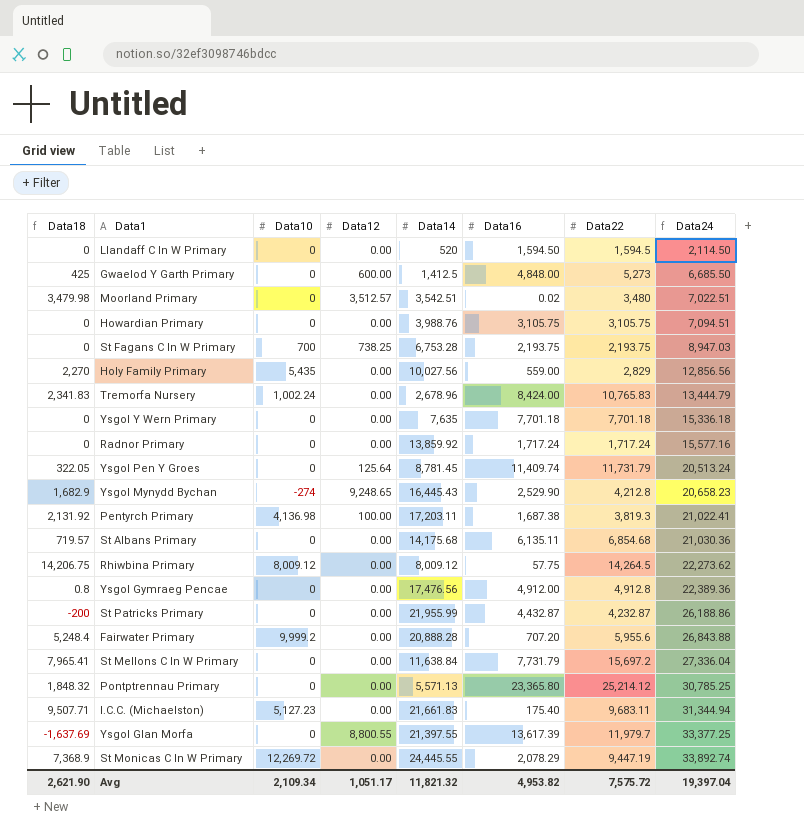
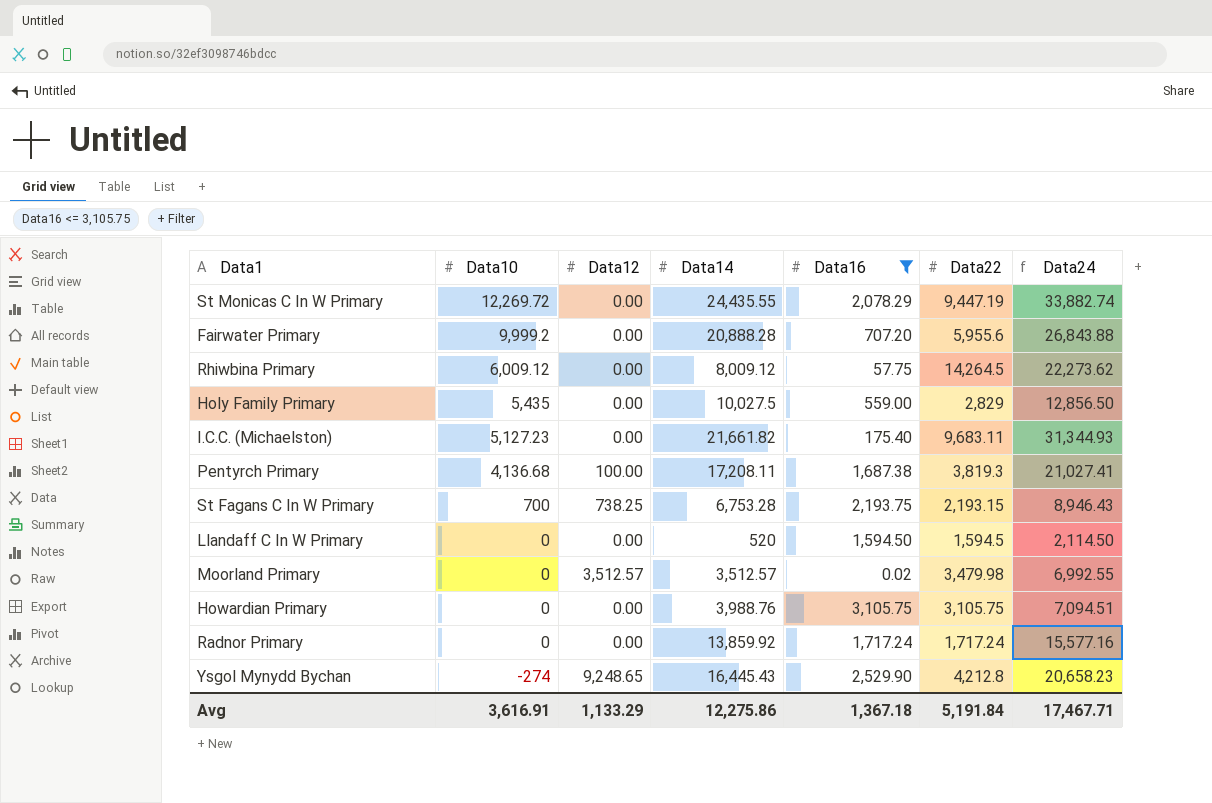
filter: none -> Data16 <= 3,105.75
row order: Data24 ascending -> Data10 descending
column Data18 | formula: [Data22] - [Data16] -> none
St Monicas C In W Primary | Data14: 24,445.55 -> 24,435.55
St Monicas C In W Primary | Data24: 33,892.74 -> 33,882.74
Rhiwbina Primary | Data10: 8,009.12 -> 6,009.12
Holy Family Primary | Data14: 10,027.56 -> 10,027.5
Holy Family Primary | Data24: 12,856.56 -> 12,856.50
I.C.C. (Michaelston) | Data14: 21,661.83 -> 21,661.82
I.C.C. (Michaelston) | Data24: 31,344.94 -> 31,344.93
Pentyrch Primary | Data10: 4,136.98 -> 4,136.68
Pentyrch Primary | Data14: 17,203.11 -> 17,208.11
Pentyrch Primary | Data24: 21,022.41 -> 21,027.41
St Fagans C In W Primary | Data22: 2,193.75 -> 2,193.15
St Fagans C In W Primary | Data24: 8,947.03 -> 8,946.43
Moorland Primary | Data14: 3,542.51 -> 3,512.57
Moorland Primary | Data22: 3,480 -> 3,479.98
Moorland Primary | Data24: 7,022.51 -> 6,992.55
Avg | Data10: 2,109.34 -> 3,616.91
Avg | Data12: 1,051.17 -> 1,133.29
Avg | Data14: 11,821.32 -> 12,275.86
Avg | Data16: 4,953.82 -> 1,367.18
Avg | Data22: 7,575.72 -> 5,191.84
Avg | Data24: 19,397.04 -> 17,467.71

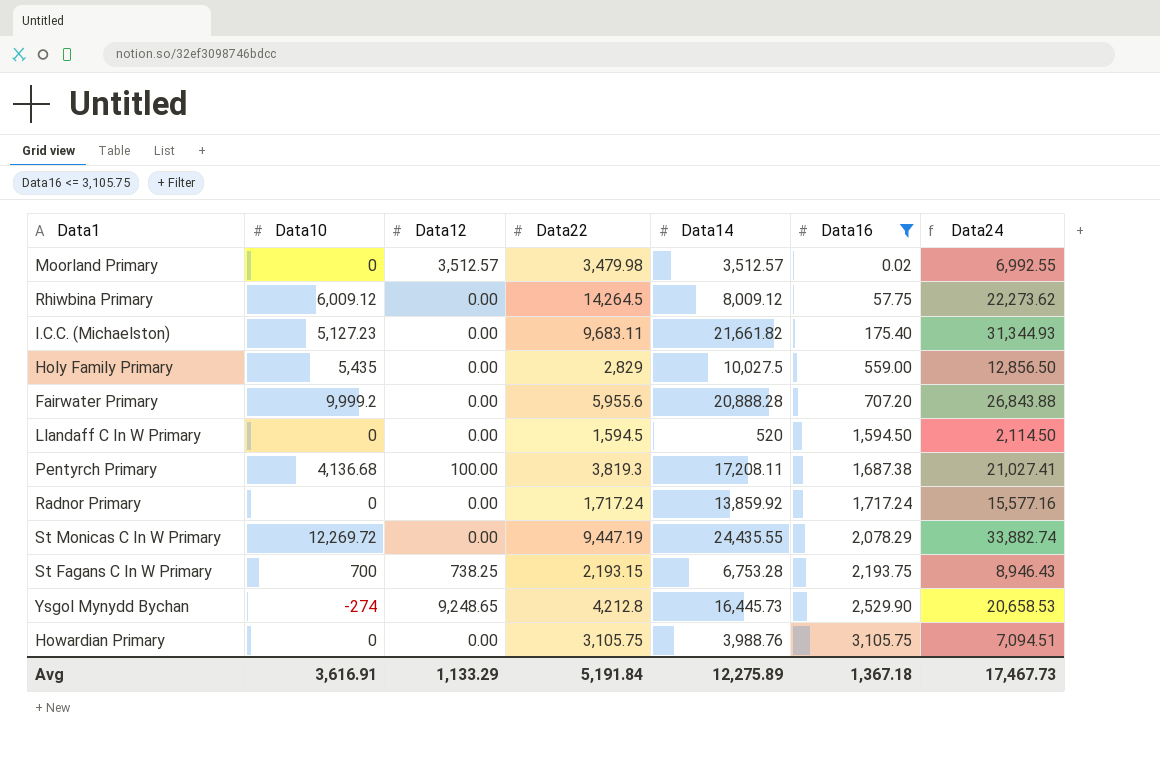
row order: Data10 descending -> Data16 ascending
column Data22 | position: 6 -> 4
Ysgol Mynydd Bychan | Data14: 16,445.43 -> 16,445.73
Ysgol Mynydd Bychan | Data24: 20,658.23 -> 20,658.53
Avg | Data14: 12,275.86 -> 12,275.89
Avg | Data24: 17,467.71 -> 17,467.73

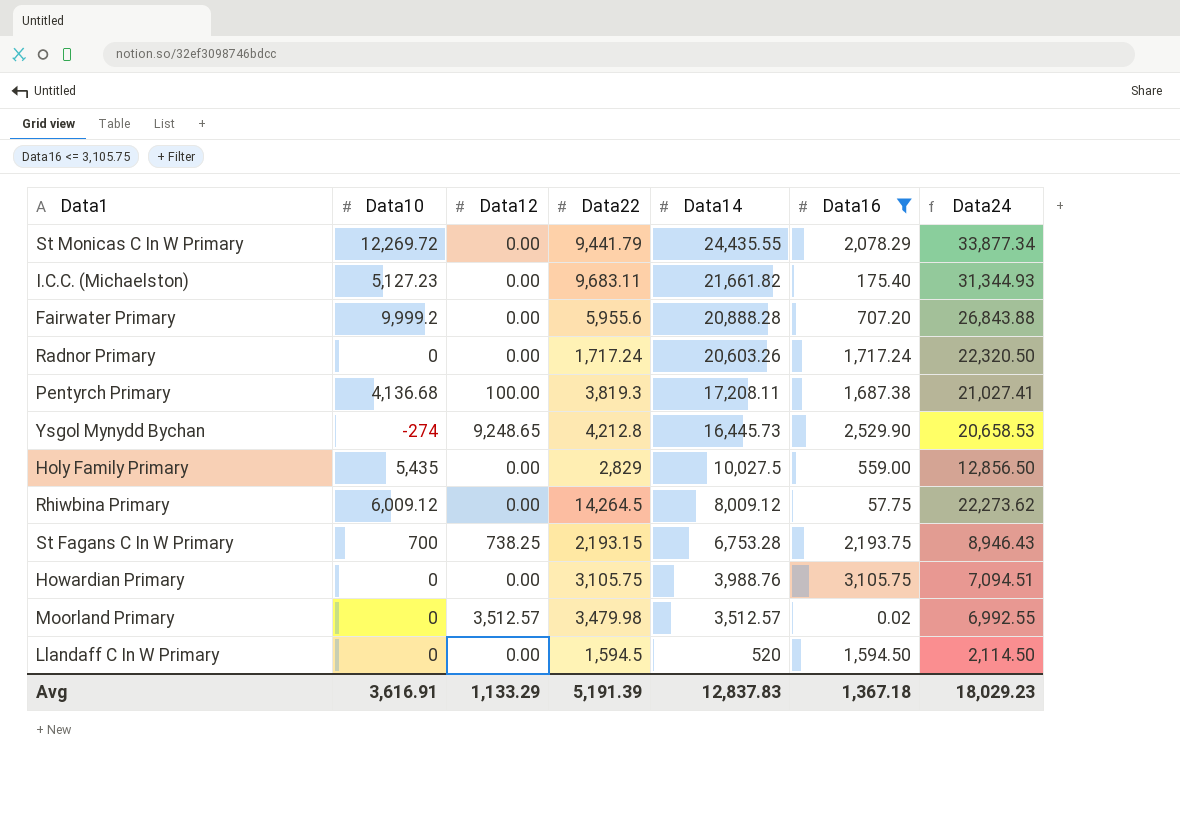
row order: Data16 ascending -> Data14 descending
St Monicas C In W Primary | Data22: 9,447.19 -> 9,441.79
St Monicas C In W Primary | Data24: 33,882.74 -> 33,877.34
Radnor Primary | Data14: 13,859.92 -> 20,603.26
Radnor Primary | Data24: 15,577.16 -> 22,320.50
Avg | Data22: 5,191.84 -> 5,191.39
Avg | Data14: 12,275.89 -> 12,837.83
Avg | Data24: 17,467.73 -> 18,029.23

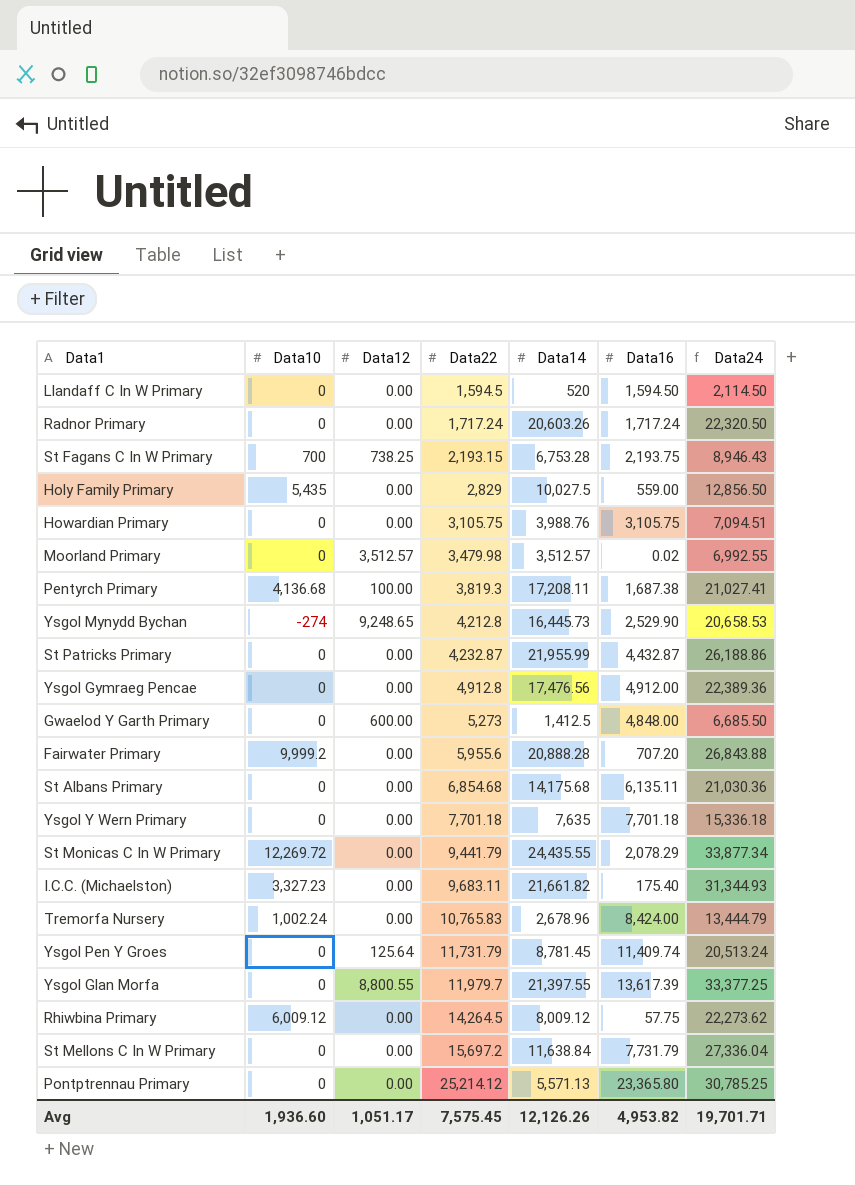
filter: Data16 <= 3,105.75 -> none
row order: Data14 descending -> Data22 ascending
I.C.C. (Michaelston) | Data10: 5,127.23 -> 3,327.23
Avg | Data10: 3,616.91 -> 1,936.60
Avg | Data12: 1,133.29 -> 1,051.17
Avg | Data22: 5,191.39 -> 7,575.45
Avg | Data14: 12,837.83 -> 12,126.26
Avg | Data16: 1,367.18 -> 4,953.82
Avg | Data24: 18,029.23 -> 19,701.71

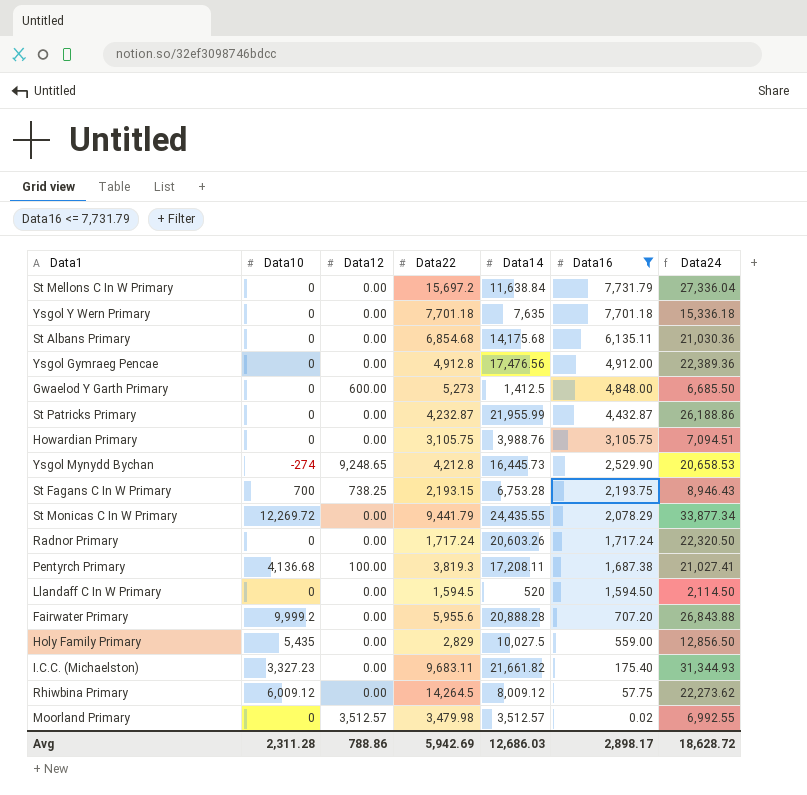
filter: none -> Data16 <= 7,731.79
row order: Data22 ascending -> Data16 descending
Avg | Data10: 1,936.60 -> 2,311.28
Avg | Data12: 1,051.17 -> 788.86
Avg | Data22: 7,575.45 -> 5,942.69
Avg | Data14: 12,126.26 -> 12,686.03
Avg | Data16: 4,953.82 -> 2,898.17
Avg | Data24: 19,701.71 -> 18,628.72

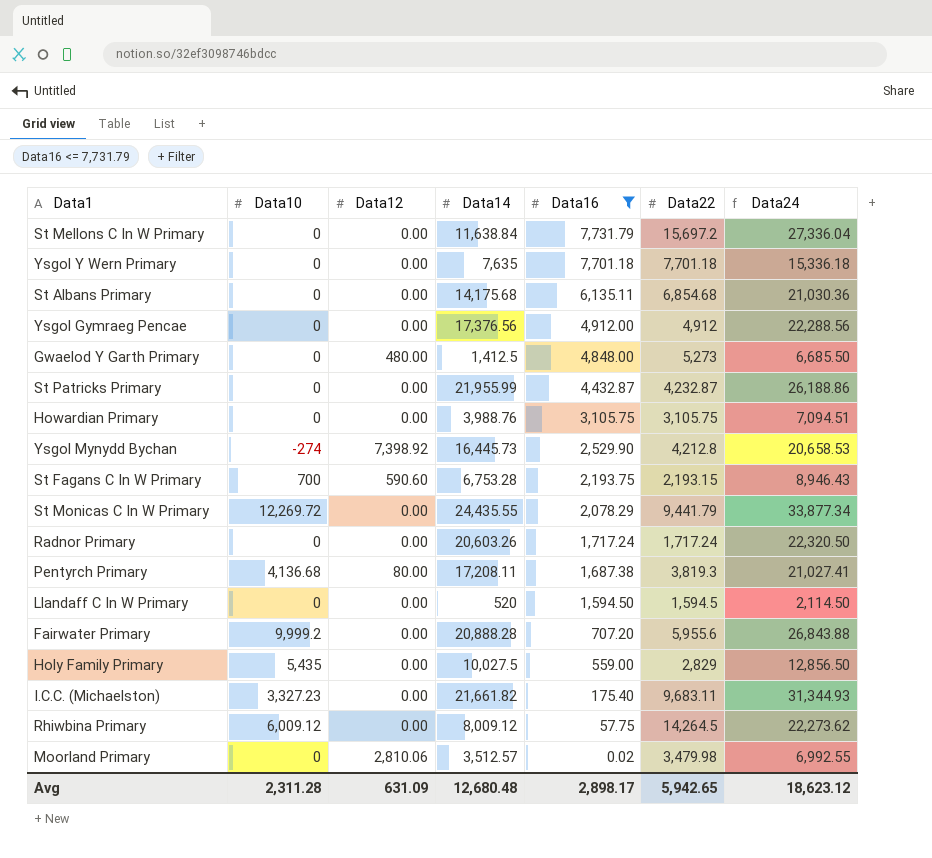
column Data22 | position: 4 -> 6
Ysgol Gymraeg Pencae | Data14: 17,476.56 -> 17,376.56
Ysgol Gymraeg Pencae | Data22: 4,912.8 -> 4,912
Ysgol Gymraeg Pencae | Data24: 22,389.36 -> 22,288.56
Gwaelod Y Garth Primary | Data12: 600.00 -> 480.00
Ysgol Mynydd Bychan | Data12: 9,248.65 -> 7,398.92
St Fagans C In W Primary | Data12: 738.25 -> 590.60
Pentyrch Primary | Data12: 100.00 -> 80.00
Moorland Primary | Data12: 3,512.57 -> 2,810.06
Avg | Data12: 788.86 -> 631.09
Avg | Data14: 12,686.03 -> 12,680.48
Avg | Data22: 5,942.69 -> 5,942.65
Avg | Data24: 18,628.72 -> 18,623.12

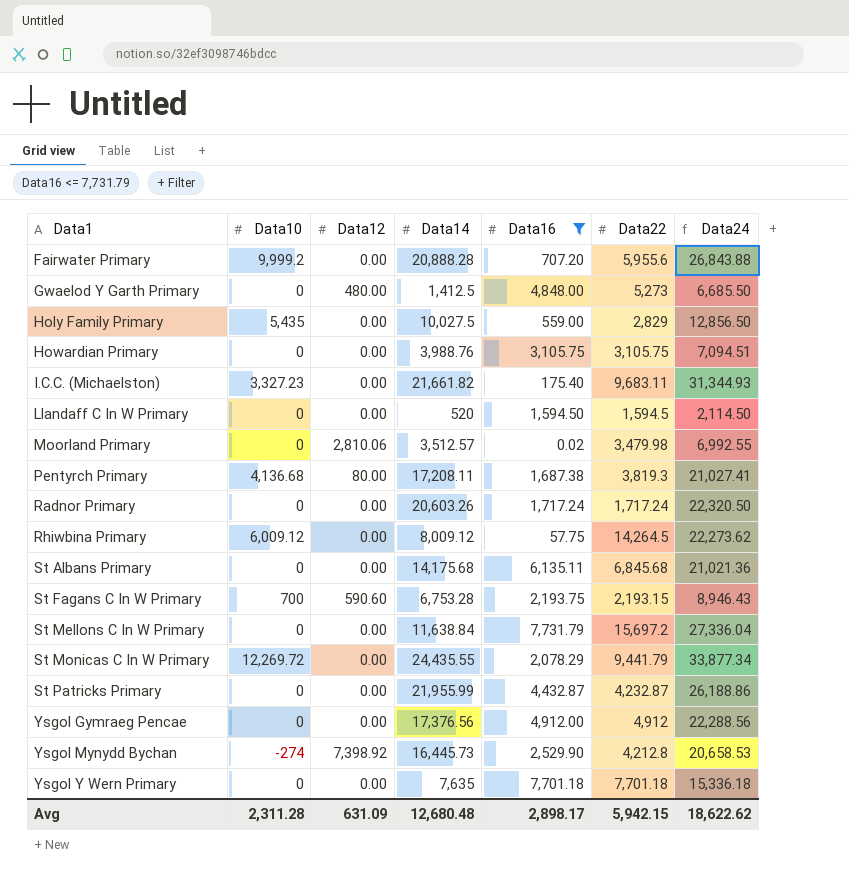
row order: Data16 descending -> Data1 ascending
St Albans Primary | Data22: 6,854.68 -> 6,845.68
St Albans Primary | Data24: 21,030.36 -> 21,021.36
Avg | Data22: 5,942.65 -> 5,942.15
Avg | Data24: 18,623.12 -> 18,622.62

